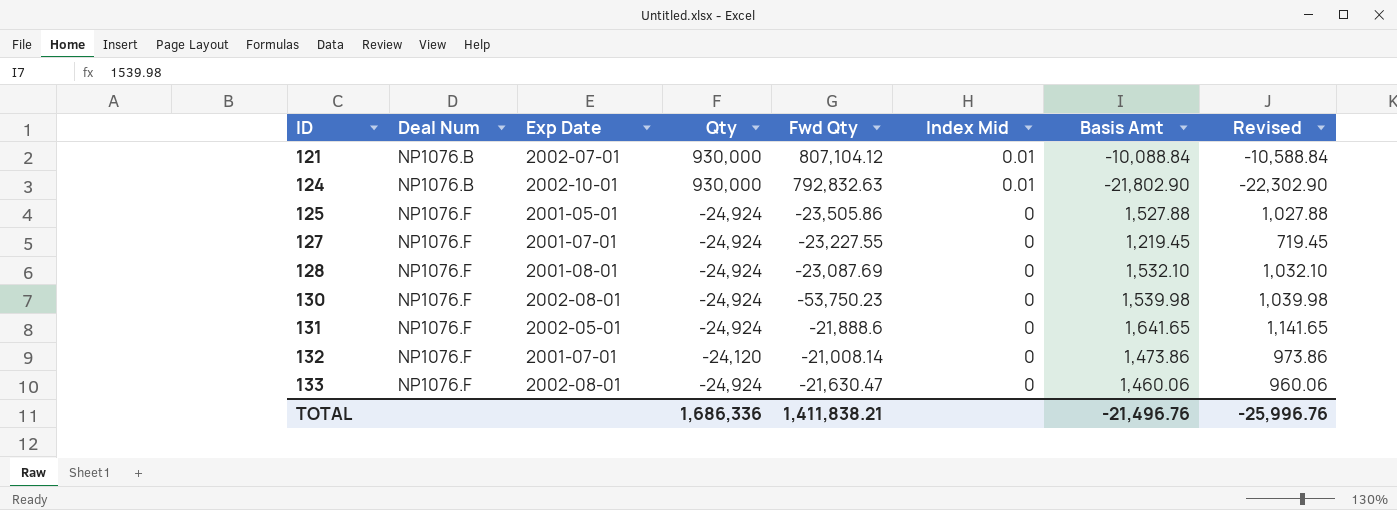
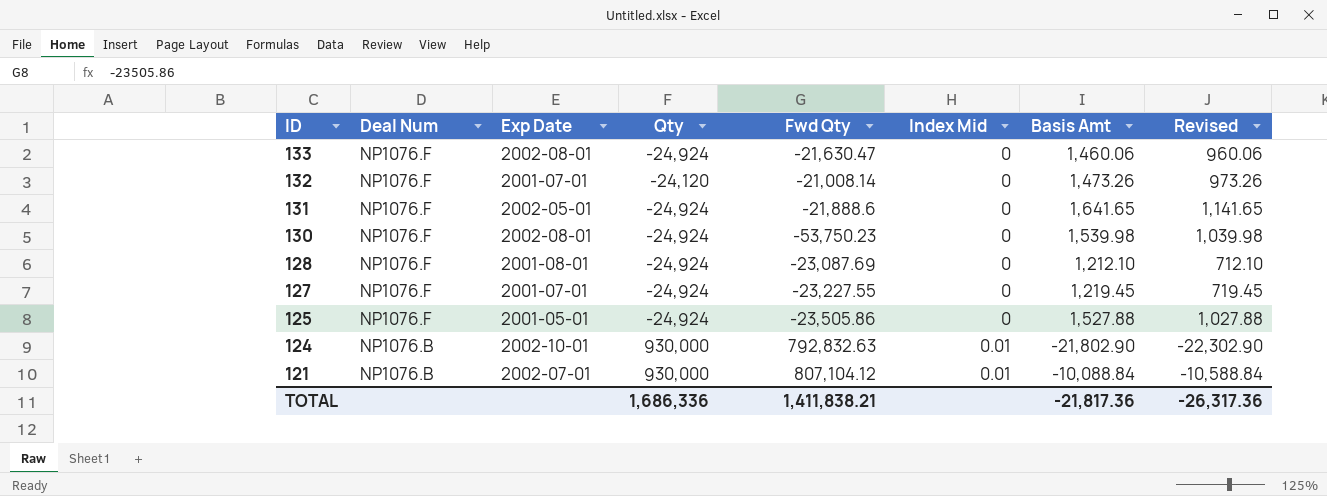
row order: ID ascending -> ID descending
132 | Basis Amt: 1,473.86 -> 1,473.26
132 | Revised: 973.86 -> 973.26
128 | Basis Amt: 1,532.10 -> 1,212.10
128 | Revised: 1,032.10 -> 712.10
TOTAL | Basis Amt: -21,496.76 -> -21,817.36
TOTAL | Revised: -25,996.76 -> -26,317.36

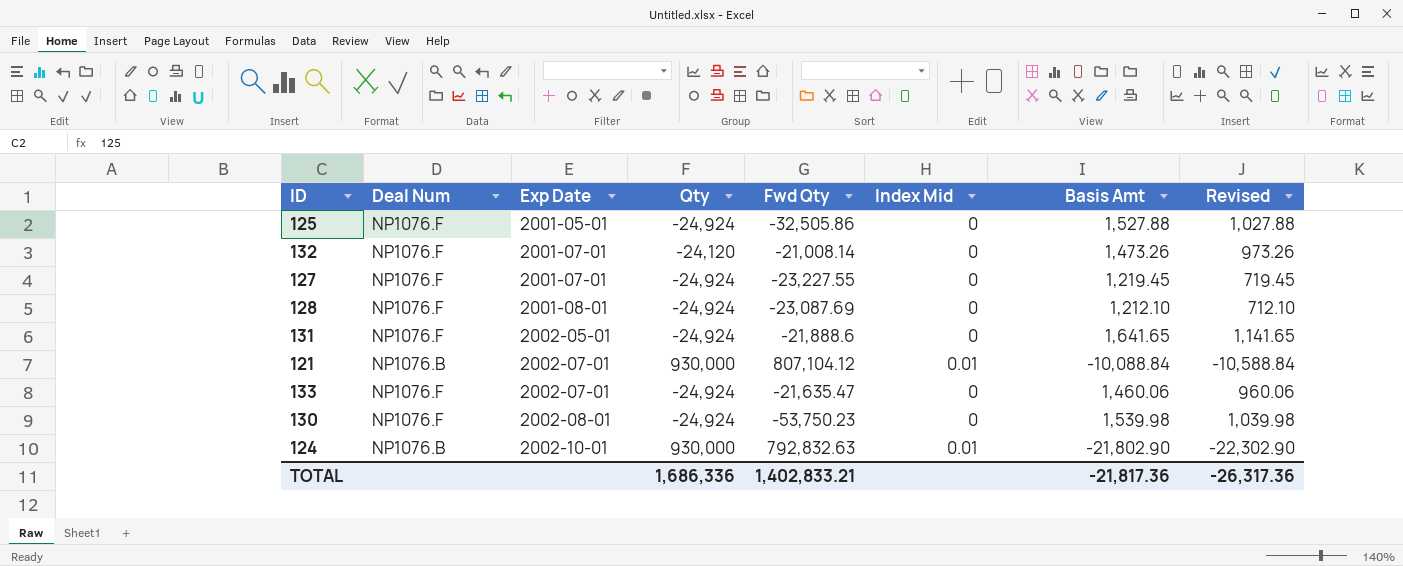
row order: ID descending -> Exp Date ascending
125 | Fwd Qty: -23,505.86 -> -32,505.86
133 | Exp Date: 2002-08-01 -> 2002-07-01
133 | Fwd Qty: -21,630.47 -> -21,635.47
TOTAL | Fwd Qty: 1,411,838.21 -> 1,402,833.21

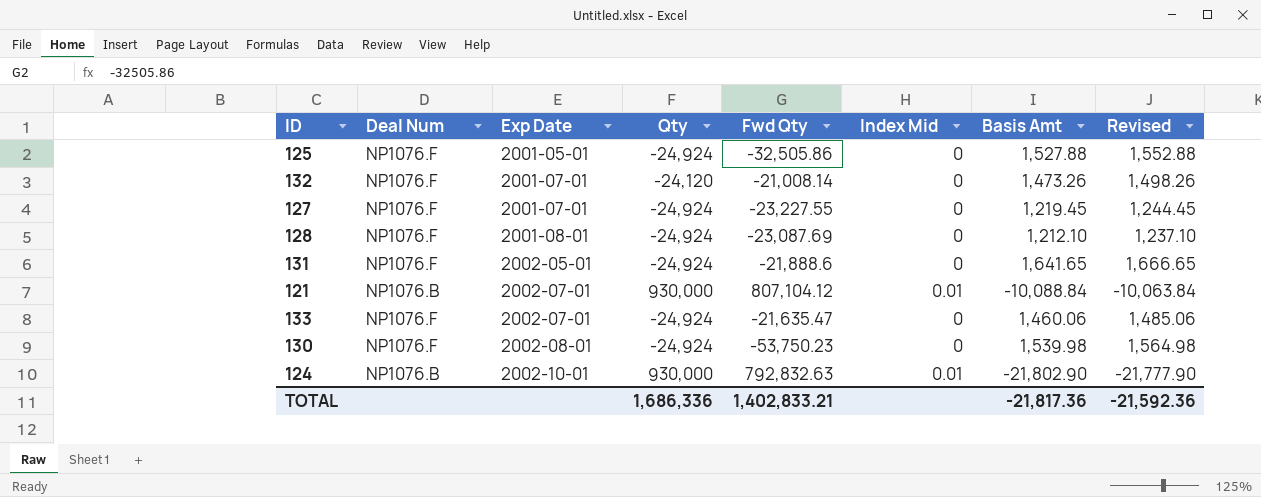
column Revised | formula: [Basis Amt] - 500 -> [Basis Amt] + 25
TOTAL | Revised: -26,317.36 -> -21,592.36

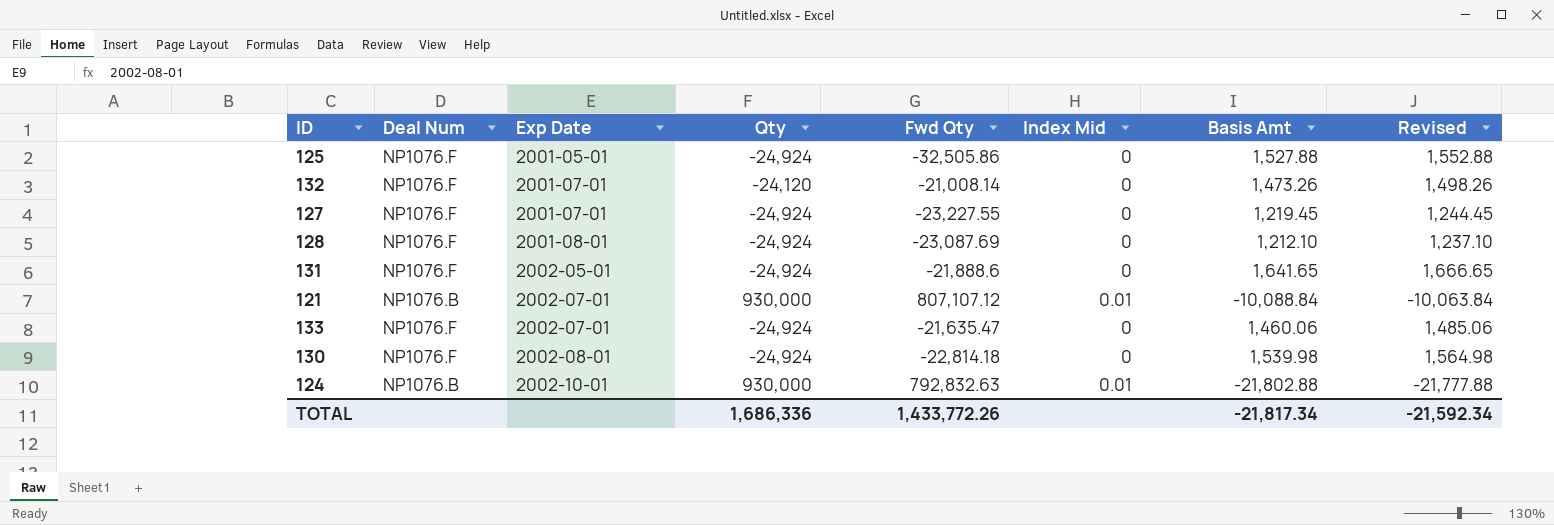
121 | Fwd Qty: 807,104.12 -> 807,107.12
130 | Fwd Qty: -53,750.23 -> -22,814.18
124 | Basis Amt: -21,802.90 -> -21,802.88
124 | Revised: -21,777.90 -> -21,777.88
TOTAL | Fwd Qty: 1,402,833.21 -> 1,433,772.26
TOTAL | Basis Amt: -21,817.36 -> -21,817.34
TOTAL | Revised: -21,592.36 -> -21,592.34

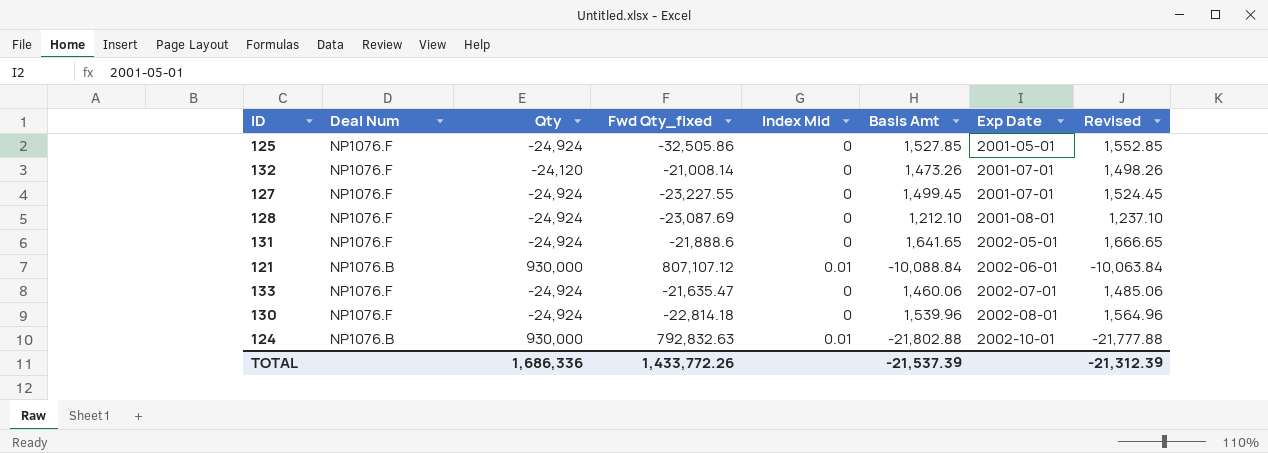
column name: Fwd Qty -> Fwd Qty_fixed
column Exp Date | position: 3 -> 7
125 | Basis Amt: 1,527.88 -> 1,527.85
125 | Revised: 1,552.88 -> 1,552.85
127 | Basis Amt: 1,219.45 -> 1,499.45
127 | Revised: 1,244.45 -> 1,524.45
121 | Exp Date: 2002-07-01 -> 2002-06-01
130 | Basis Amt: 1,539.98 -> 1,539.96
130 | Revised: 1,564.98 -> 1,564.96
TOTAL | Basis Amt: -21,817.34 -> -21,537.39
TOTAL | Revised: -21,592.34 -> -21,312.39

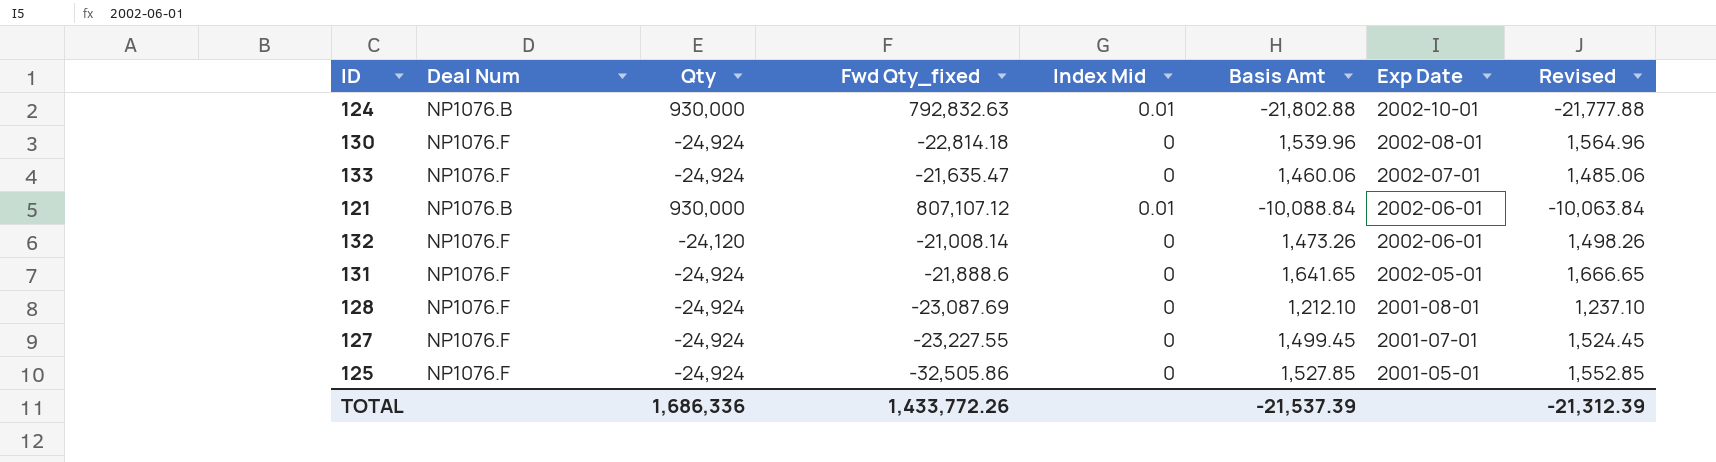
row order: Exp Date ascending -> Exp Date descending
132 | Exp Date: 2001-07-01 -> 2002-06-01

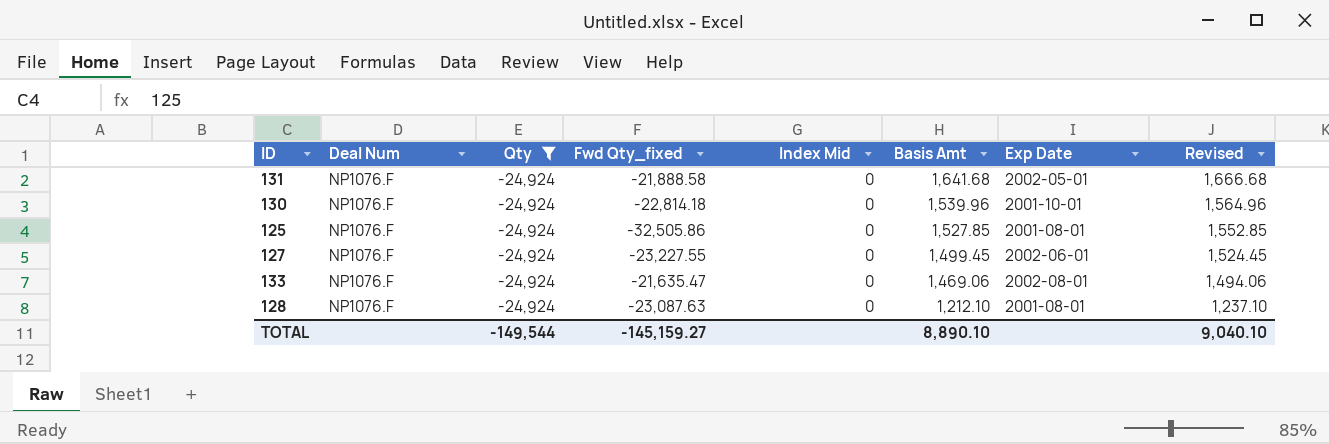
filter: none -> Qty = -24,924
row order: Exp Date descending -> Basis Amt descending
131 | Fwd Qty_fixed: -21,888.6 -> -21,888.58
131 | Basis Amt: 1,641.65 -> 1,641.68
131 | Revised: 1,666.65 -> 1,666.68
130 | Exp Date: 2002-08-01 -> 2001-10-01
125 | Exp Date: 2001-05-01 -> 2001-08-01
127 | Exp Date: 2001-07-01 -> 2002-06-01
133 | Basis Amt: 1,460.06 -> 1,469.06
133 | Exp Date: 2002-07-01 -> 2002-08-01
133 | Revised: 1,485.06 -> 1,494.06
128 | Fwd Qty_fixed: -23,087.69 -> -23,087.63
TOTAL | Qty: 1,686,336 -> -149,544
TOTAL | Fwd Qty_fixed: 1,433,772.26 -> -145,159.27
TOTAL | Basis Amt: -21,537.39 -> 8,890.10
TOTAL | Revised: -21,312.39 -> 9,040.10

